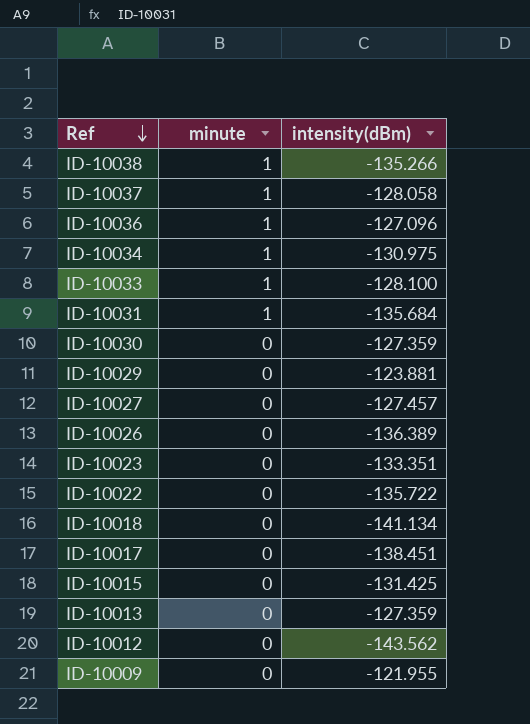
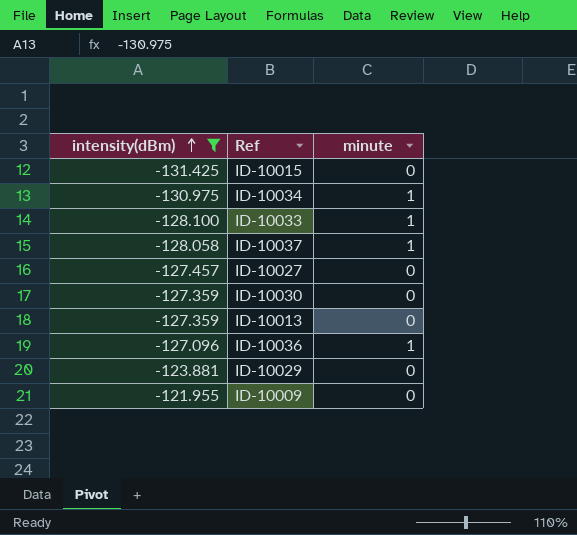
filter: none -> intensity(dBm) >= -131.425
row order: Ref descending -> intensity(dBm) ascending
column intensity(dBm) | position: 3 -> 1

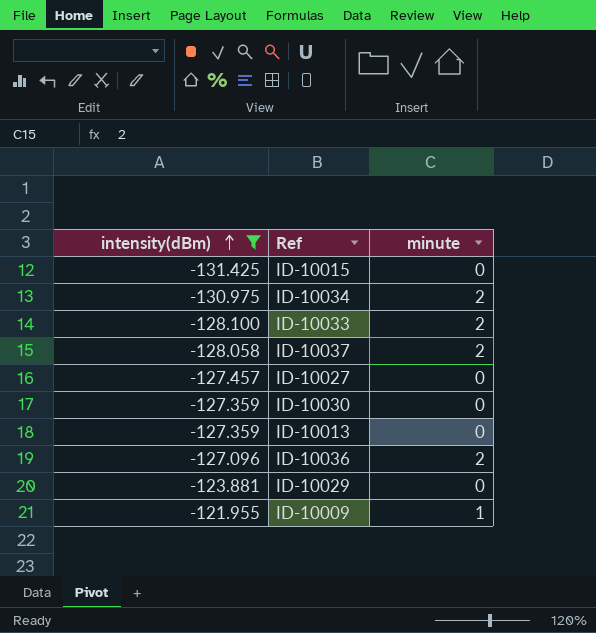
ID-10034 | minute: 1 -> 2
ID-10033 | minute: 1 -> 2
ID-10037 | minute: 1 -> 2
ID-10036 | minute: 1 -> 2
ID-10009 | minute: 0 -> 1

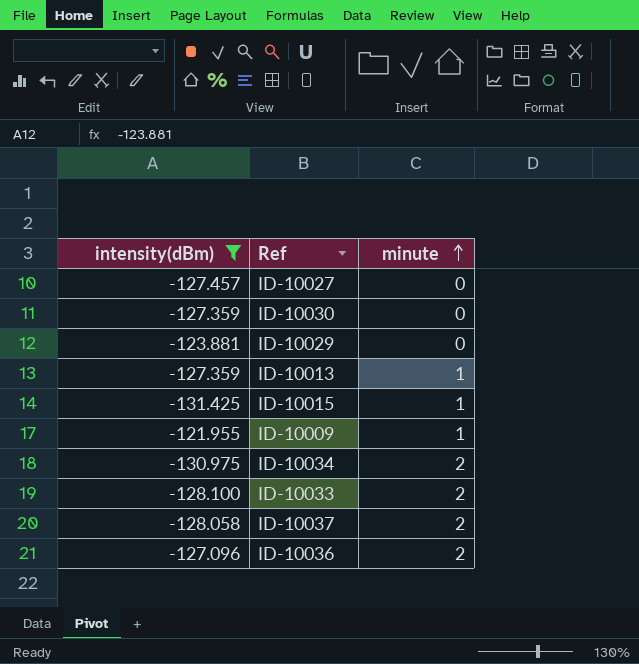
row order: intensity(dBm) ascending -> minute ascending
ID-10013 | minute: 0 -> 1
ID-10015 | minute: 0 -> 1

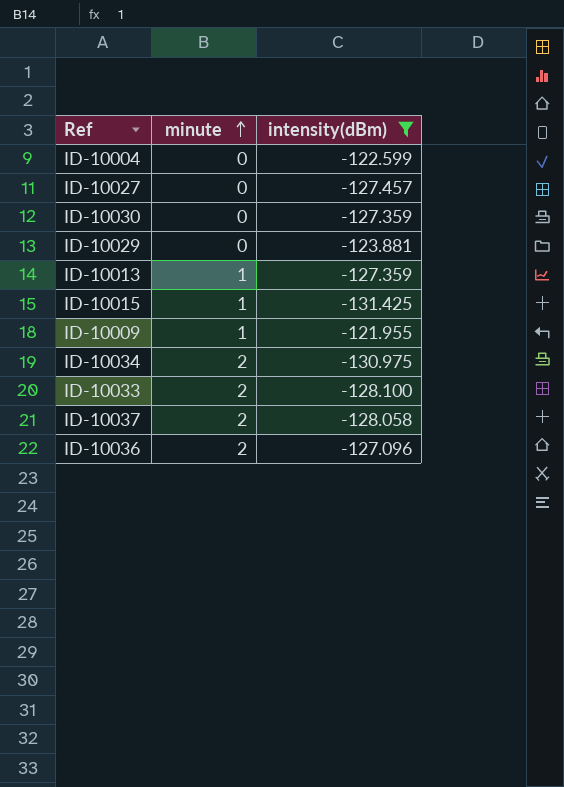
column intensity(dBm) | position: 1 -> 3
row ID-10004: none -> 0 | -122.599

